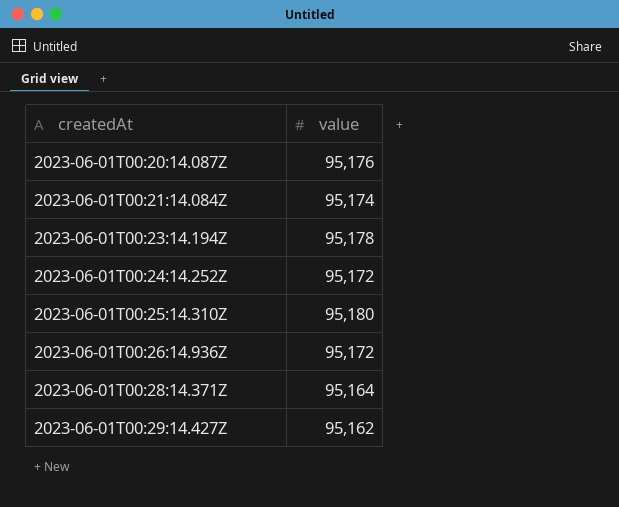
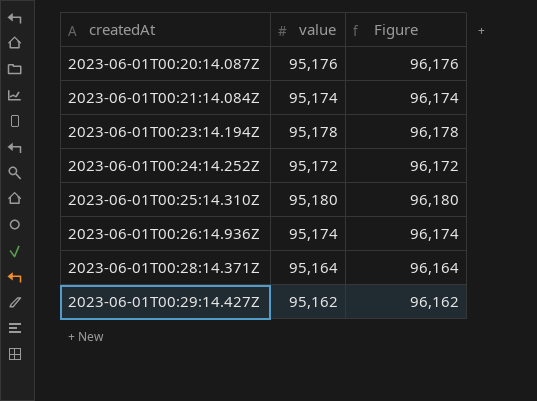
column Figure | formula: none -> [value] + 1000
2023-06-01T00:26:14.936Z | value: 95,172 -> 95,174

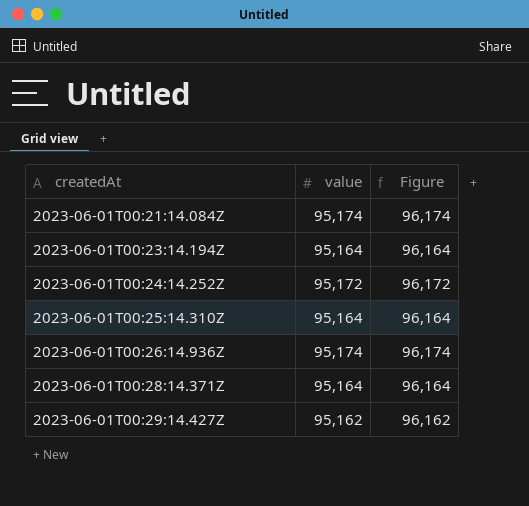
row 2023-06-01T00:20:14.087Z: 95,176 | 96,176 -> none
2023-06-01T00:23:14.194Z | value: 95,178 -> 95,164
2023-06-01T00:23:14.194Z | Figure: 96,178 -> 96,164
2023-06-01T00:25:14.310Z | value: 95,180 -> 95,164
2023-06-01T00:25:14.310Z | Figure: 96,180 -> 96,164

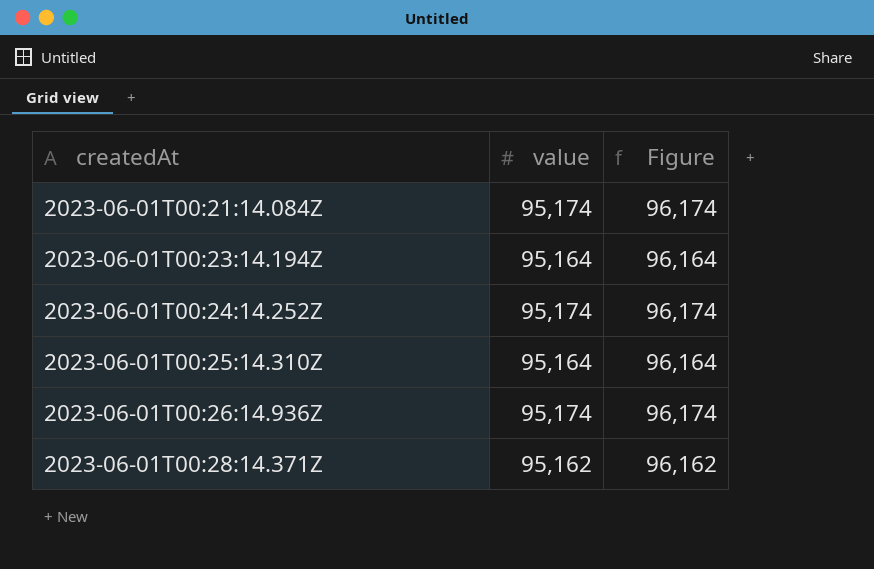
row 2023-06-01T00:29:14.427Z: 95,162 | 96,162 -> none
2023-06-01T00:24:14.252Z | value: 95,172 -> 95,174
2023-06-01T00:24:14.252Z | Figure: 96,172 -> 96,174
2023-06-01T00:28:14.371Z | value: 95,164 -> 95,162
2023-06-01T00:28:14.371Z | Figure: 96,164 -> 96,162

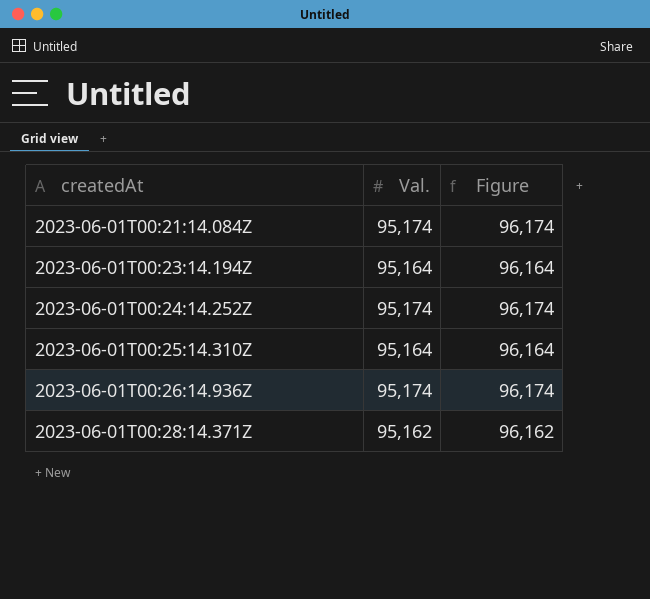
column name: value -> Val.

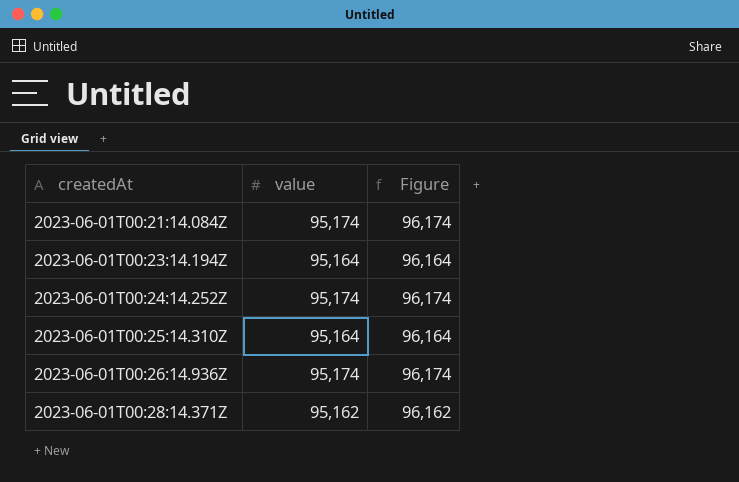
column name: Val. -> value

